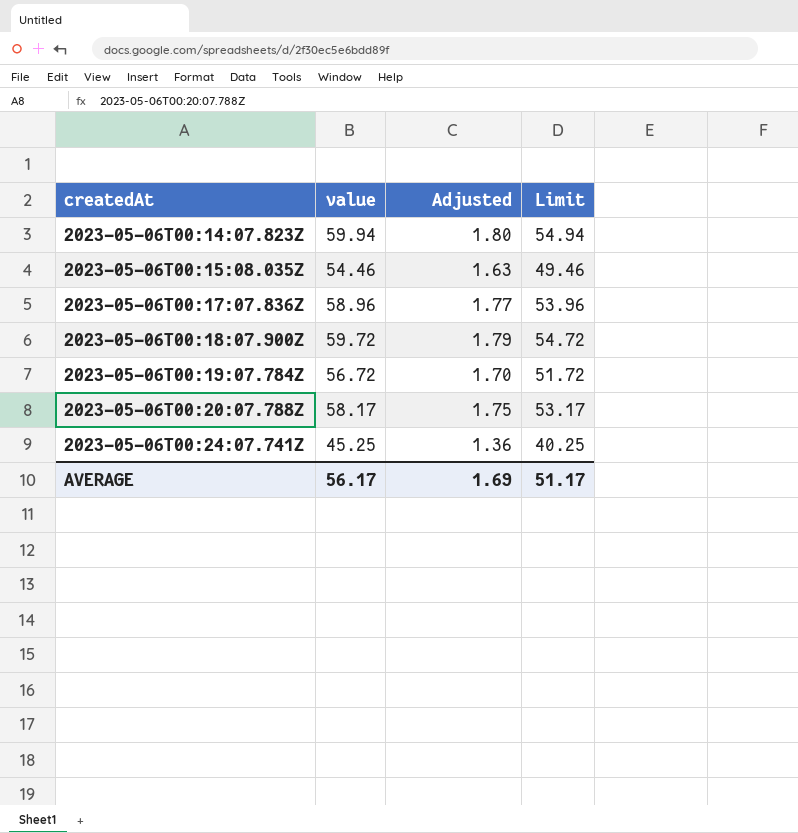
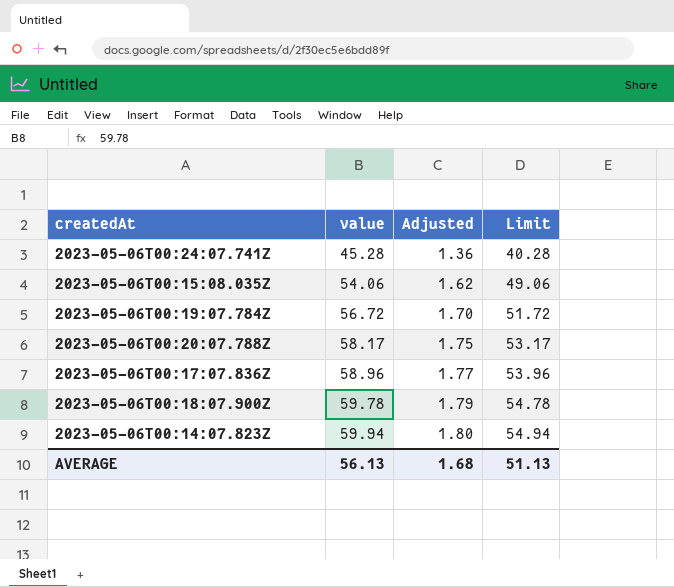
row order: createdAt ascending -> value ascending
2023-05-06T00:24:07.741Z | value: 45.25 -> 45.28
2023-05-06T00:24:07.741Z | Limit: 40.25 -> 40.28
2023-05-06T00:15:08.035Z | value: 54.46 -> 54.06
2023-05-06T00:15:08.035Z | Adjusted: 1.63 -> 1.62
2023-05-06T00:15:08.035Z | Limit: 49.46 -> 49.06
2023-05-06T00:18:07.900Z | value: 59.72 -> 59.78
2023-05-06T00:18:07.900Z | Limit: 54.72 -> 54.78
AVERAGE | value: 56.17 -> 56.13
AVERAGE | Adjusted: 1.69 -> 1.68
AVERAGE | Limit: 51.17 -> 51.13

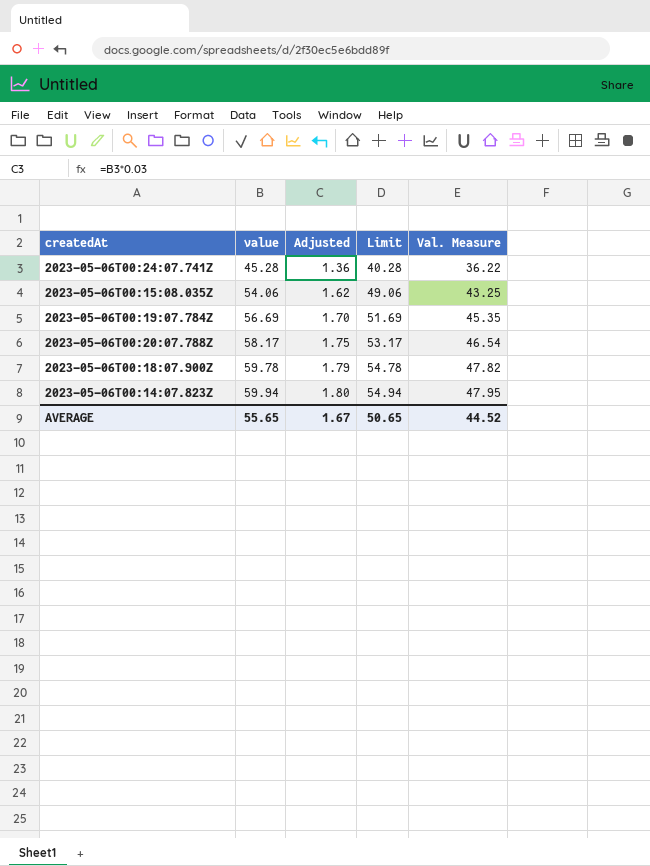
column Val. Measure | formula: none -> [value] * 0.8
row 2023-05-06T00:17:07.836Z: 58.96 | 1.77 | 53.96 -> none
2023-05-06T00:19:07.784Z | value: 56.72 -> 56.69
2023-05-06T00:19:07.784Z | Limit: 51.72 -> 51.69
AVERAGE | value: 56.13 -> 55.65
AVERAGE | Adjusted: 1.68 -> 1.67
AVERAGE | Limit: 51.13 -> 50.65

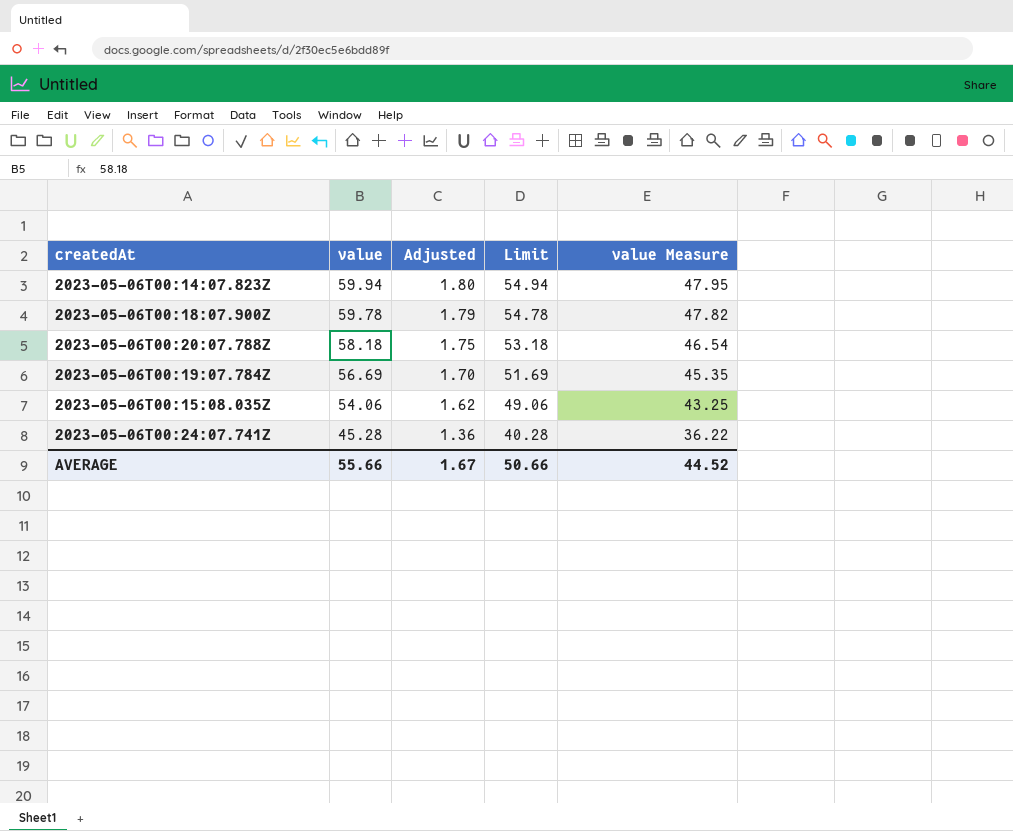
row order: value ascending -> value descending
column name: Val. Measure -> value Measure
2023-05-06T00:20:07.788Z | value: 58.17 -> 58.18
2023-05-06T00:20:07.788Z | Limit: 53.17 -> 53.18
AVERAGE | value: 55.65 -> 55.66
AVERAGE | Limit: 50.65 -> 50.66

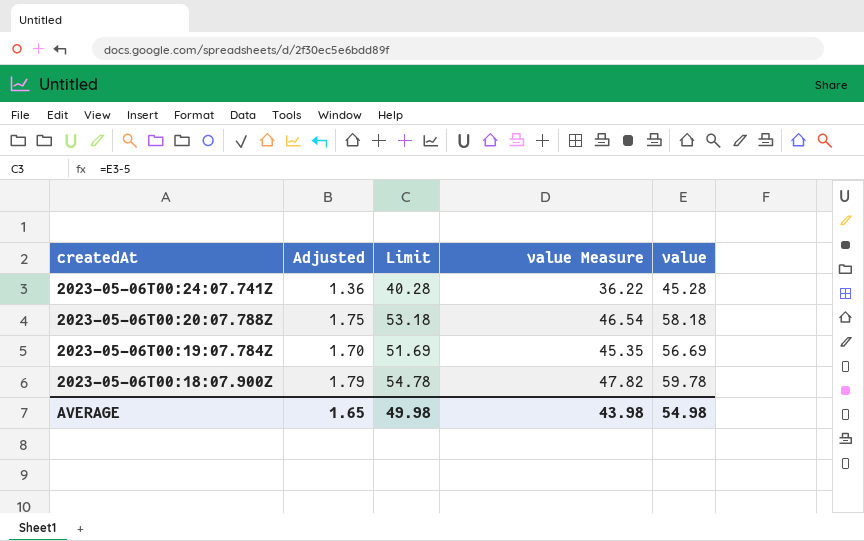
row order: value descending -> createdAt descending
column value | position: 2 -> 5
row 2023-05-06T00:14:07.823Z: 59.94 | 1.80 | 54.94 | 47.95 -> none
row 2023-05-06T00:15:08.035Z: 54.06 | 1.62 | 49.06 | 43.25 -> none
AVERAGE | Adjusted: 1.67 -> 1.65
AVERAGE | Limit: 50.66 -> 49.98
AVERAGE | value Measure: 44.52 -> 43.98
AVERAGE | value: 55.66 -> 54.98

